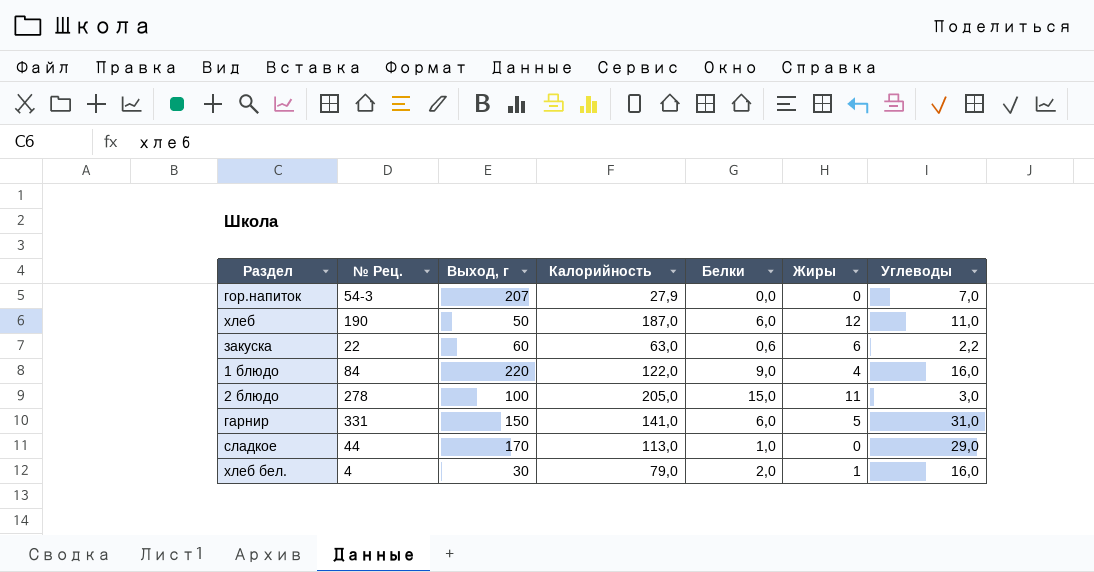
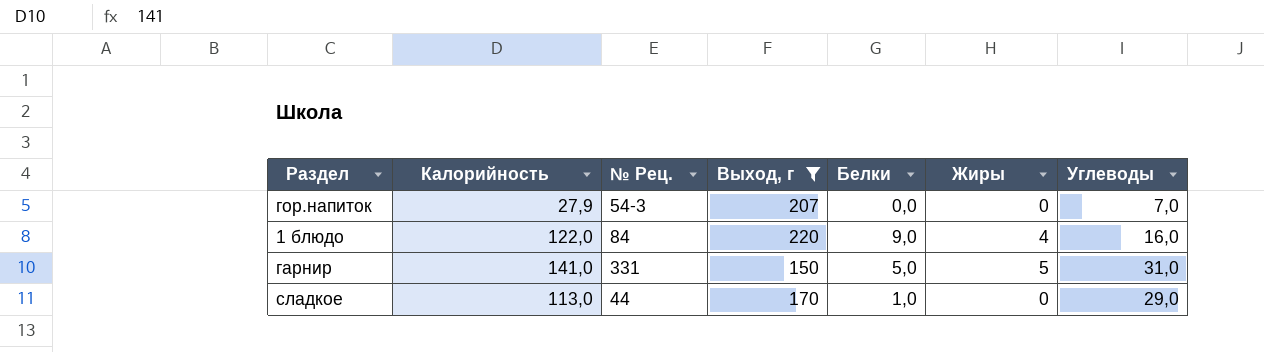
filter: none -> Выход, г >= 150
column Калорийность | position: 4 -> 2
гарнир | Белки: 6,0 -> 5,0

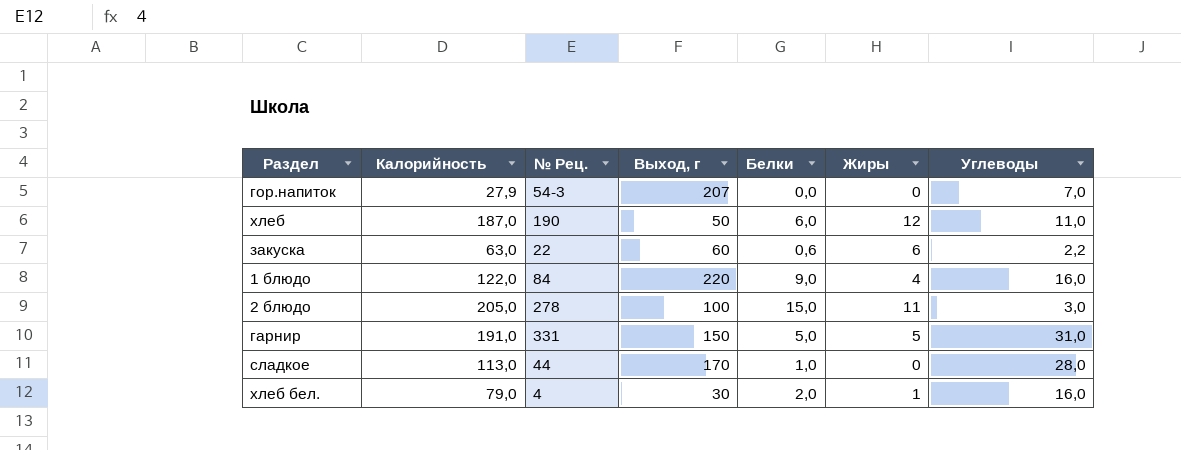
filter: Выход, г >= 150 -> none
гарнир | Калорийность: 141,0 -> 191,0
сладкое | Углеводы: 29,0 -> 28,0

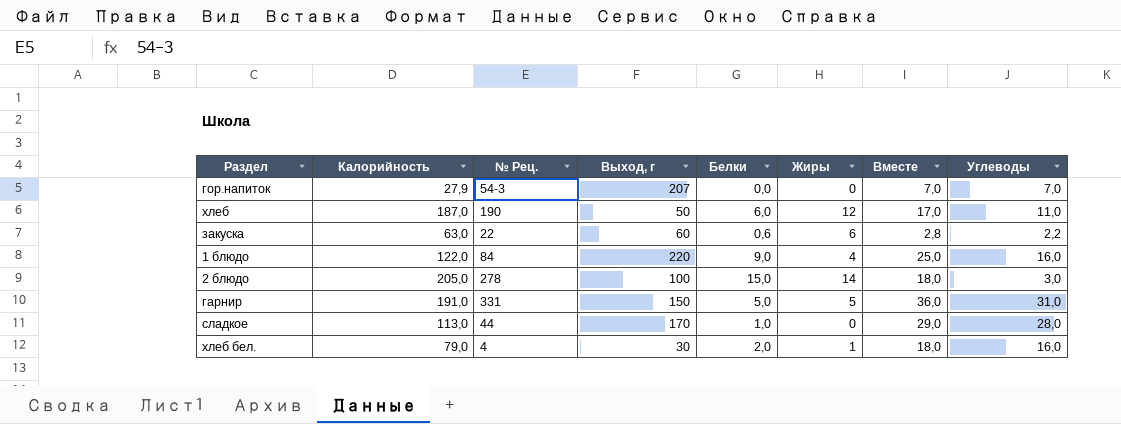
column Вместе | formula: none -> [Белки] + [Углеводы]
2 блюдо | Жиры: 11 -> 14

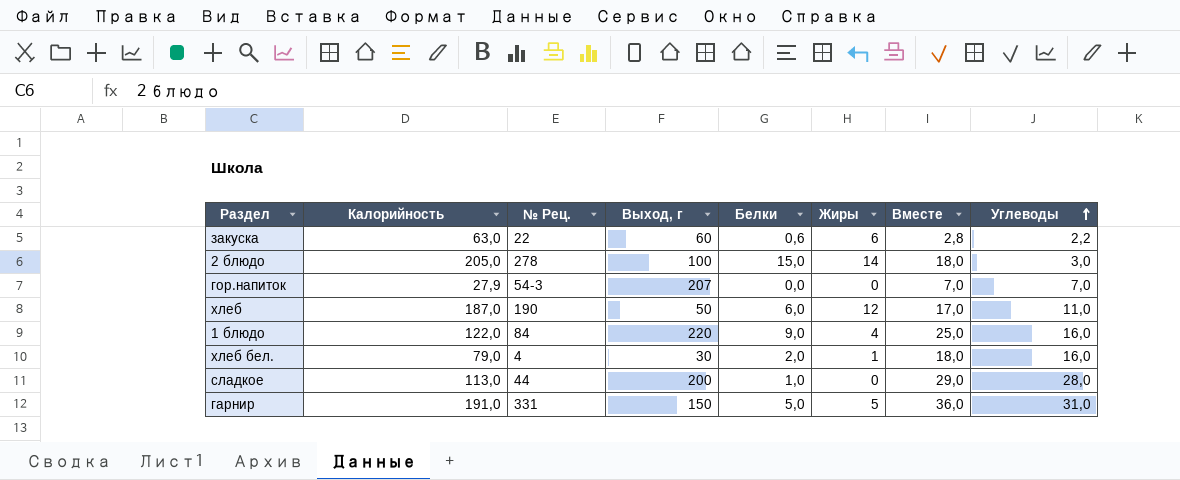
row order: none -> Углеводы ascending
сладкое | Выход, г: 170 -> 200

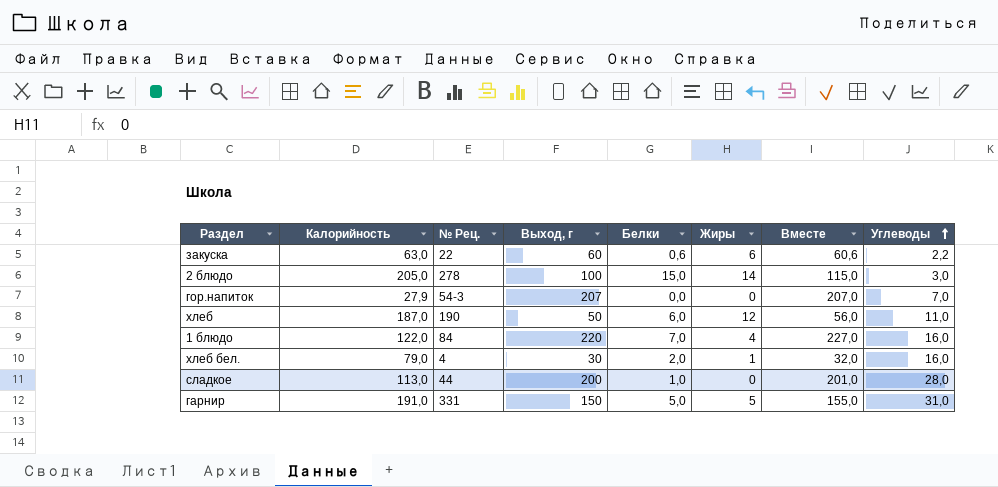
column Вместе | formula: [Белки] + [Углеводы] -> [Выход, г] + [Белки]
1 блюдо | Белки: 9,0 -> 7,0

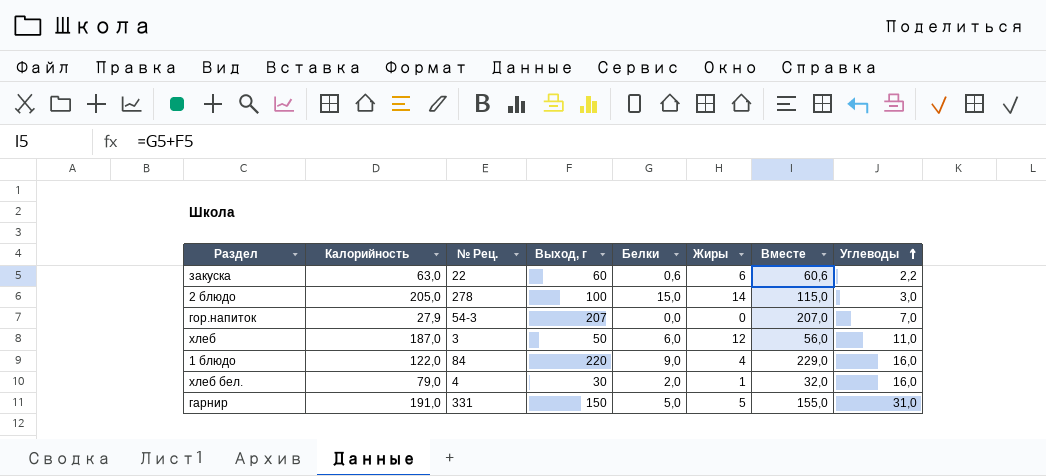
row сладкое: 113,0 | 44 | 200 | 1,0 | 0 | 201,0 | 28,0 -> none
хлеб | № Рец.: 190 -> 3
1 блюдо | Белки: 7,0 -> 9,0
1 блюдо | Вместе: 227,0 -> 229,0

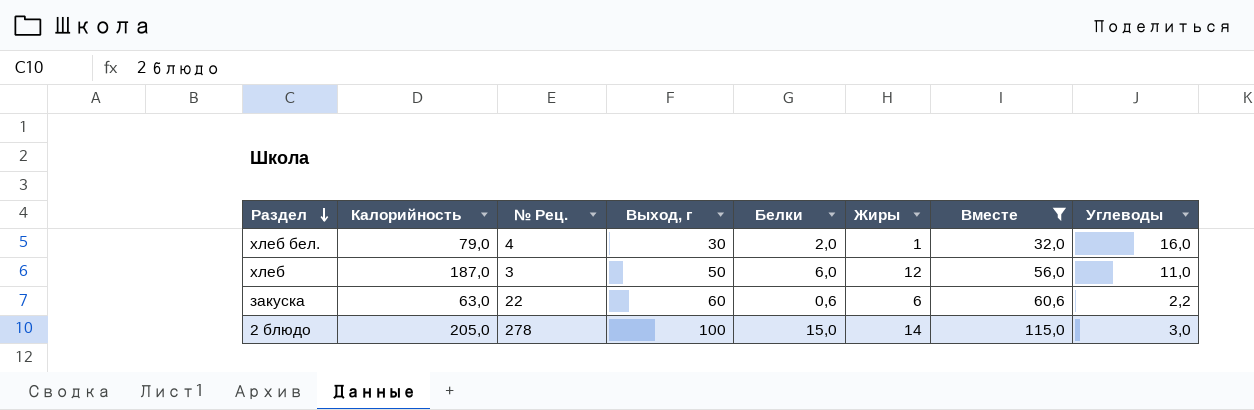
filter: none -> Вместе <= 115,0
row order: Углеводы ascending -> Раздел descending

